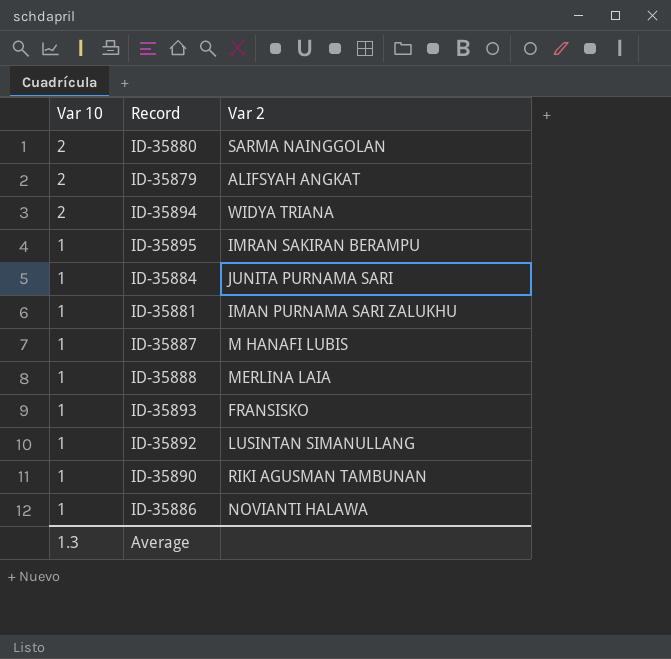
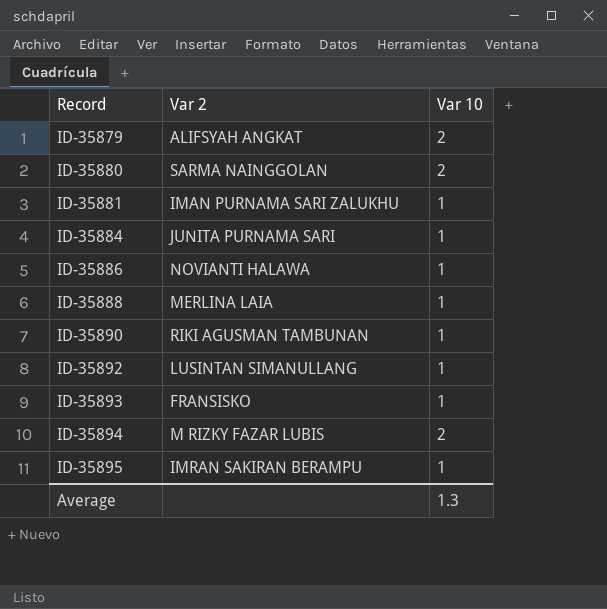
row order: Var 10 descending -> Record ascending
column Var 10 | position: 1 -> 3
row ID-35887: 1 | M HANAFI LUBIS -> none
ID-35894 | Var 2: WIDYA TRIANA -> M RIZKY FAZAR LUBIS

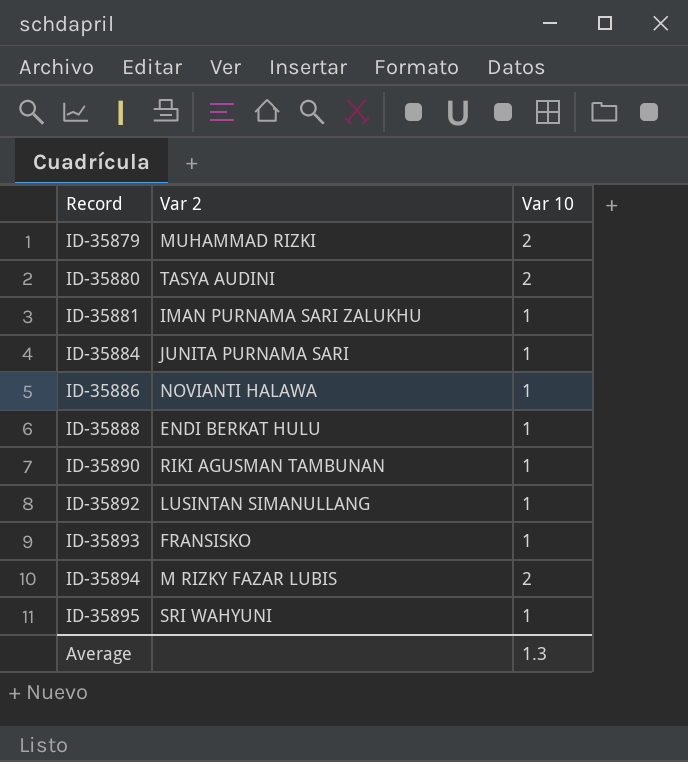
ID-35879 | Var 2: ALIFSYAH ANGKAT -> MUHAMMAD RIZKI
ID-35880 | Var 2: SARMA NAINGGOLAN -> TASYA AUDINI
ID-35888 | Var 2: MERLINA LAIA -> ENDI BERKAT HULU
ID-35895 | Var 2: IMRAN SAKIRAN BERAMPU -> SRI WAHYUNI

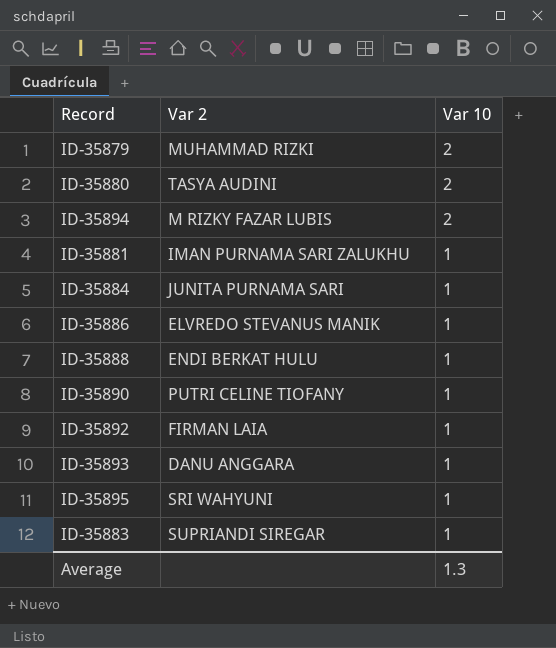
row order: Record ascending -> Var 10 descending
ID-35886 | Var 2: NOVIANTI HALAWA -> ELVREDO STEVANUS MANIK
ID-35890 | Var 2: RIKI AGUSMAN TAMBUNAN -> PUTRI CELINE TIOFANY
ID-35892 | Var 2: LUSINTAN SIMANULLANG -> FIRMAN LAIA
ID-35893 | Var 2: FRANSISKO -> DANU ANGGARA
row ID-35883: none -> SUPRIANDI SIREGAR | 1

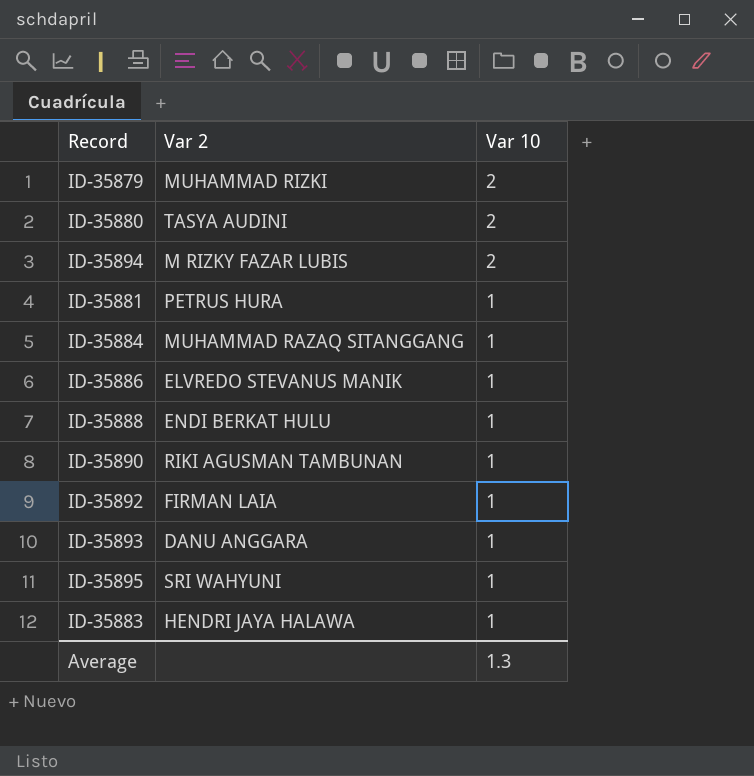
ID-35881 | Var 2: IMAN PURNAMA SARI ZALUKHU -> PETRUS HURA
ID-35884 | Var 2: JUNITA PURNAMA SARI -> MUHAMMAD RAZAQ SITANGGANG
ID-35890 | Var 2: PUTRI CELINE TIOFANY -> RIKI AGUSMAN TAMBUNAN
ID-35883 | Var 2: SUPRIANDI SIREGAR -> HENDRI JAYA HALAWA

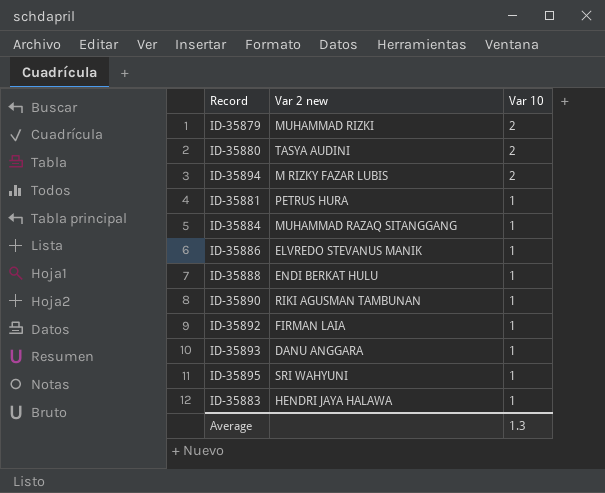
column name: Var 2 -> Var 2 new

